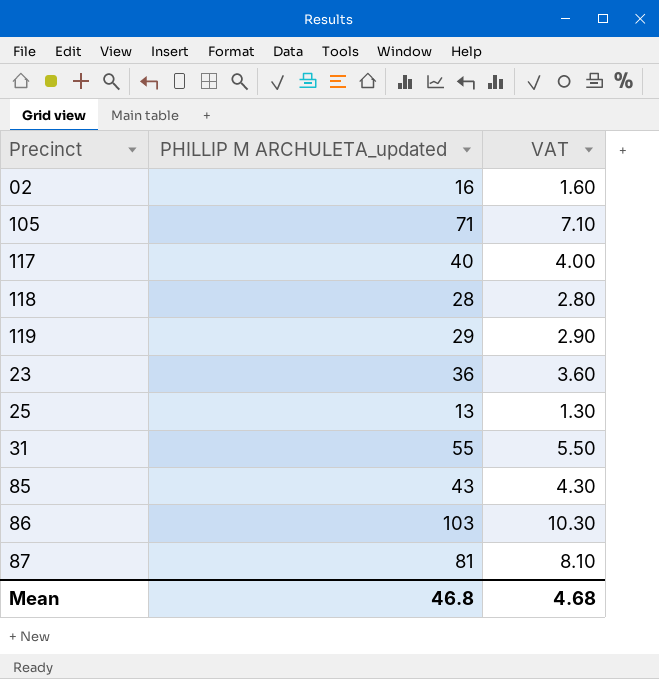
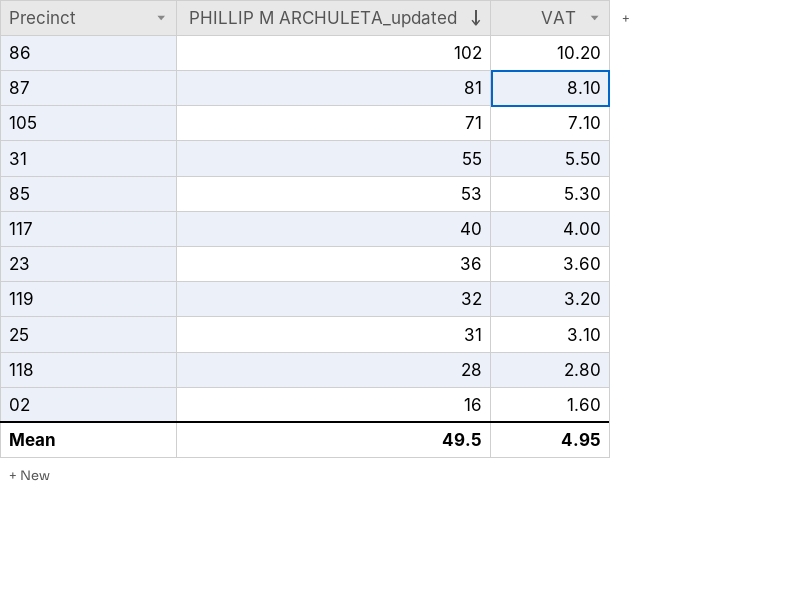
row order: none -> PHILLIP M ARCHULETA_updated descending
86 | PHILLIP M ARCHULETA_updated: 103 -> 102
86 | VAT: 10.30 -> 10.20
85 | PHILLIP M ARCHULETA_updated: 43 -> 53
85 | VAT: 4.30 -> 5.30
119 | PHILLIP M ARCHULETA_updated: 29 -> 32
119 | VAT: 2.90 -> 3.20
25 | PHILLIP M ARCHULETA_updated: 13 -> 31
25 | VAT: 1.30 -> 3.10
Mean | PHILLIP M ARCHULETA_updated: 46.8 -> 49.5
Mean | VAT: 4.68 -> 4.95

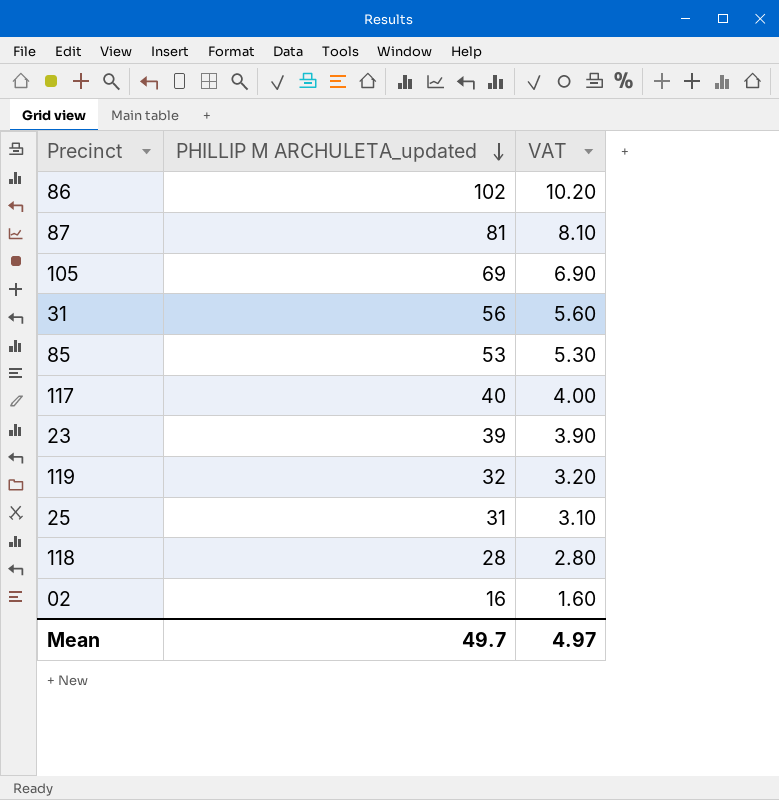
105 | PHILLIP M ARCHULETA_updated: 71 -> 69
105 | VAT: 7.10 -> 6.90
31 | PHILLIP M ARCHULETA_updated: 55 -> 56
31 | VAT: 5.50 -> 5.60
23 | PHILLIP M ARCHULETA_updated: 36 -> 39
23 | VAT: 3.60 -> 3.90
Mean | PHILLIP M ARCHULETA_updated: 49.5 -> 49.7
Mean | VAT: 4.95 -> 4.97

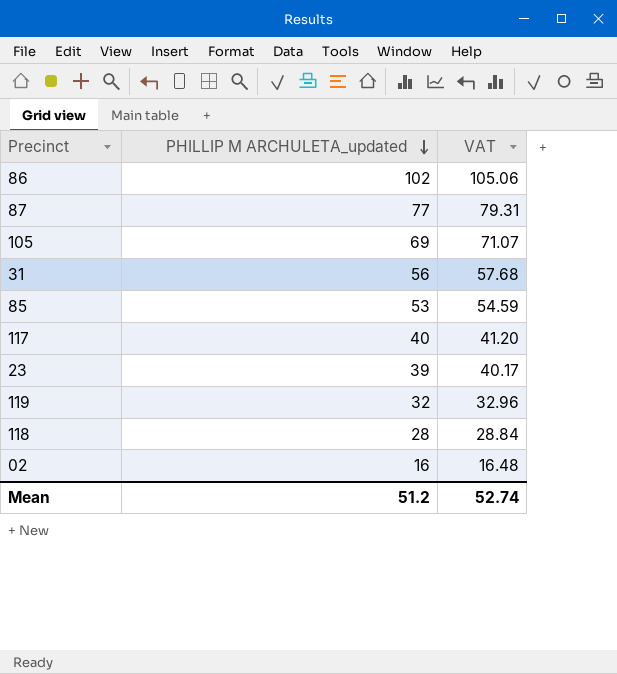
column VAT | formula: [PHILLIP M ARCHULETA_updated] * 0.1 -> [PHILLIP M ARCHULETA_updated] * 1.03
row 25: 31 | 3.10 -> none
87 | PHILLIP M ARCHULETA_updated: 81 -> 77
Mean | PHILLIP M ARCHULETA_updated: 49.7 -> 51.2
Mean | VAT: 4.97 -> 52.74

